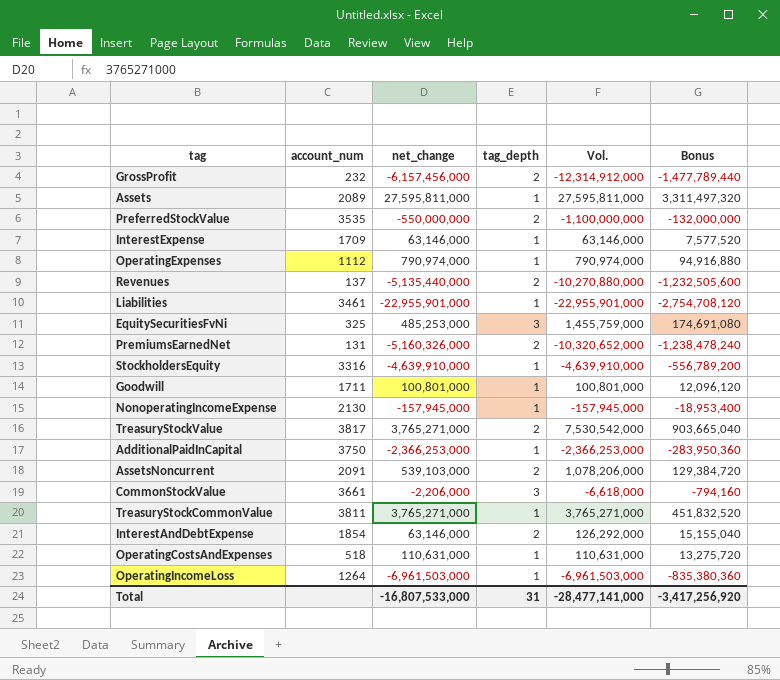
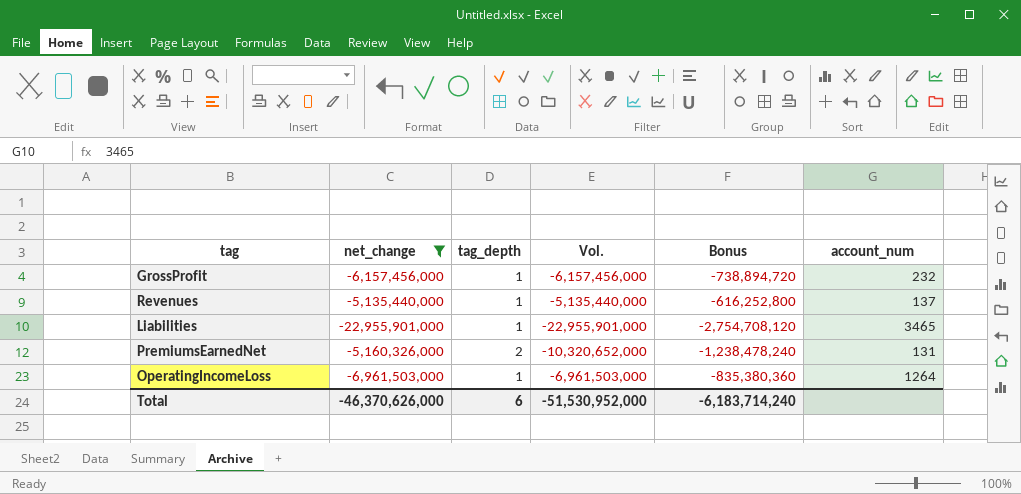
filter: none -> net_change <= -5,135,440,000
column account_num | position: 2 -> 6
GrossProfit | tag_depth: 2 -> 1
GrossProfit | Vol.: -12,314,912,000 -> -6,157,456,000
GrossProfit | Bonus: -1,477,789,440 -> -738,894,720
Revenues | tag_depth: 2 -> 1
Revenues | Vol.: -10,270,880,000 -> -5,135,440,000
Revenues | Bonus: -1,232,505,600 -> -616,252,800
Liabilities | account_num: 3461 -> 3465
Total | net_change: -16,807,533,000 -> -46,370,626,000
Total | tag_depth: 31 -> 6
Total | Vol.: -28,477,141,000 -> -51,530,952,000
Total | Bonus: -3,417,256,920 -> -6,183,714,240

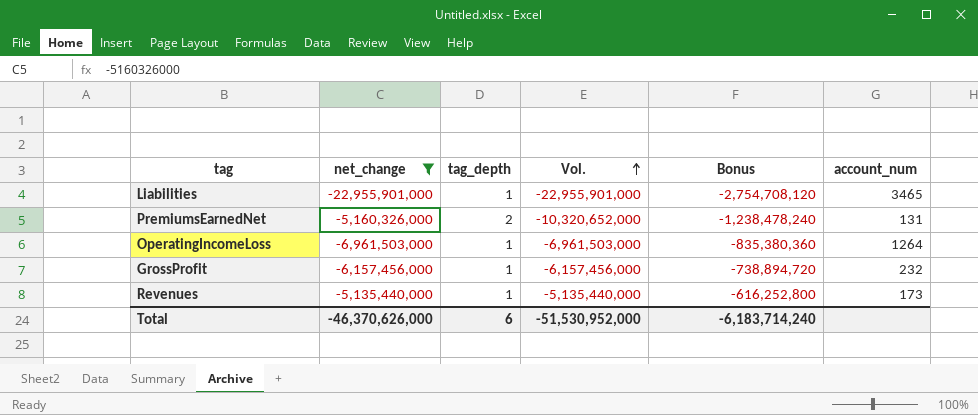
row order: none -> Vol. ascending
Revenues | account_num: 137 -> 173

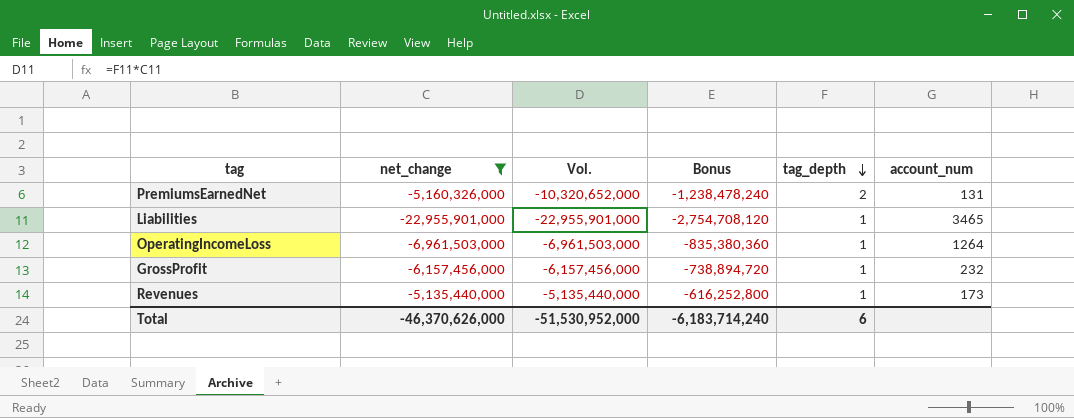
row order: Vol. ascending -> tag_depth descending
column tag_depth | position: 3 -> 5

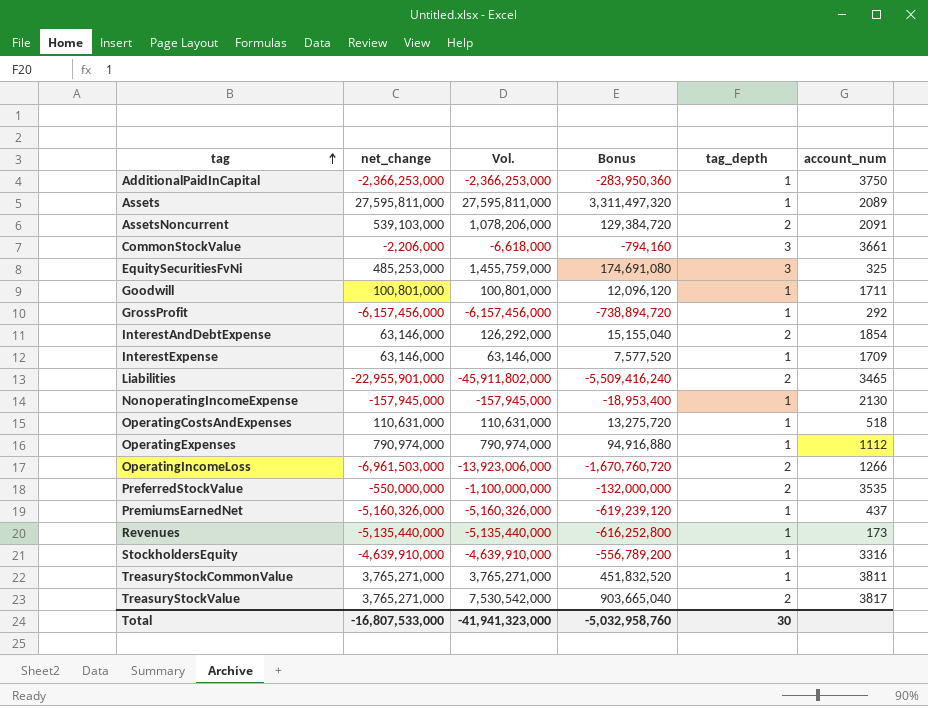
filter: net_change <= -5,135,440,000 -> none
row order: tag_depth descending -> tag ascending
GrossProfit | account_num: 232 -> 292
Liabilities | Vol.: -22,955,901,000 -> -45,911,802,000
Liabilities | Bonus: -2,754,708,120 -> -5,509,416,240
Liabilities | tag_depth: 1 -> 2
OperatingIncomeLoss | Vol.: -6,961,503,000 -> -13,923,006,000
OperatingIncomeLoss | Bonus: -835,380,360 -> -1,670,760,720
OperatingIncomeLoss | tag_depth: 1 -> 2
OperatingIncomeLoss | account_num: 1264 -> 1266
PremiumsEarnedNet | Vol.: -10,320,652,000 -> -5,160,326,000
PremiumsEarnedNet | Bonus: -1,238,478,240 -> -619,239,120
PremiumsEarnedNet | tag_depth: 2 -> 1
PremiumsEarnedNet | account_num: 131 -> 437
Total | net_change: -46,370,626,000 -> -16,807,533,000
Total | Vol.: -51,530,952,000 -> -41,941,323,000
Total | Bonus: -6,183,714,240 -> -5,032,958,760
Total | tag_depth: 6 -> 30

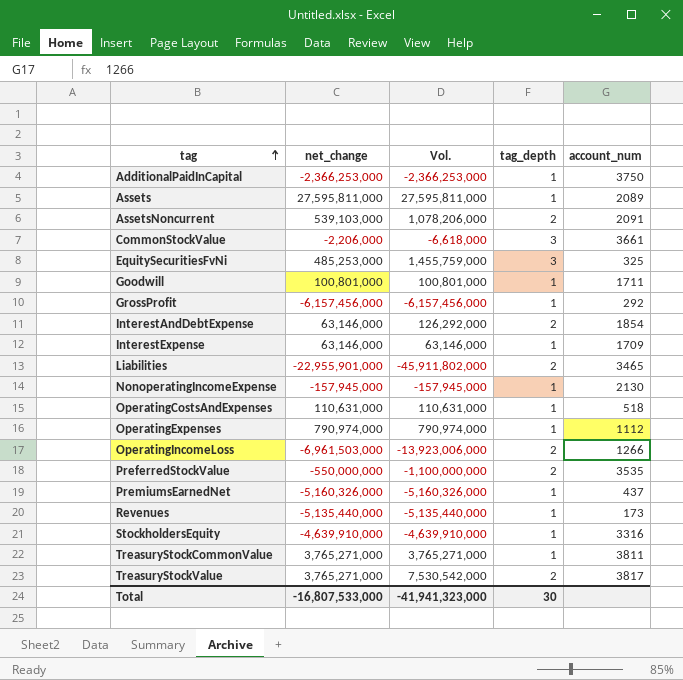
column Bonus | formula: [Vol.] * 0.12 -> none

